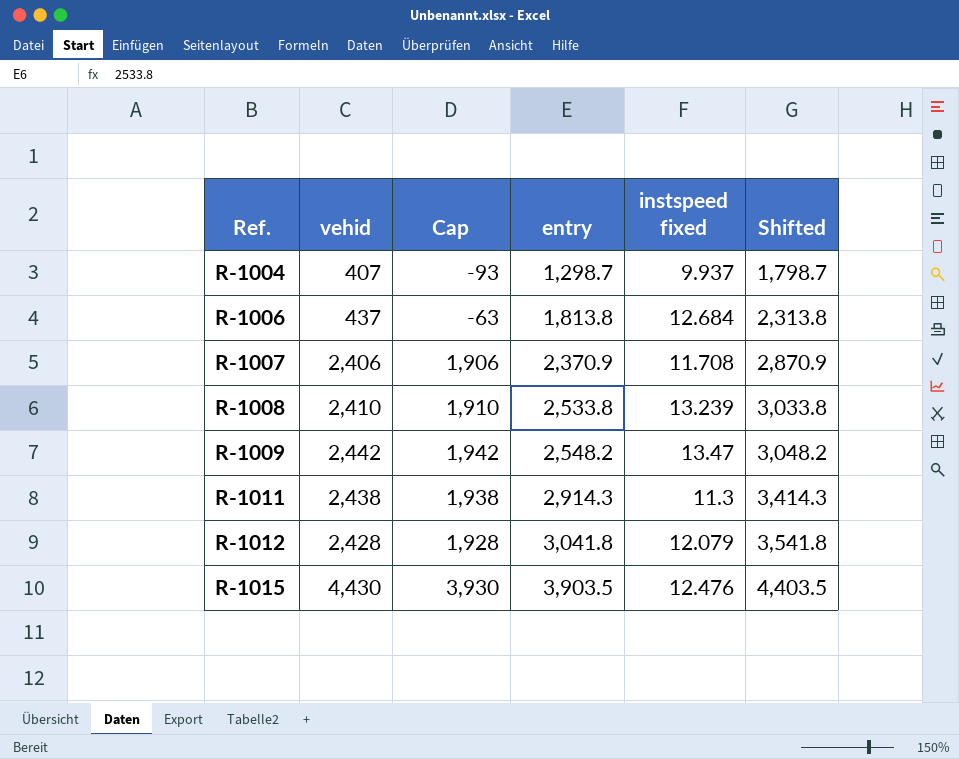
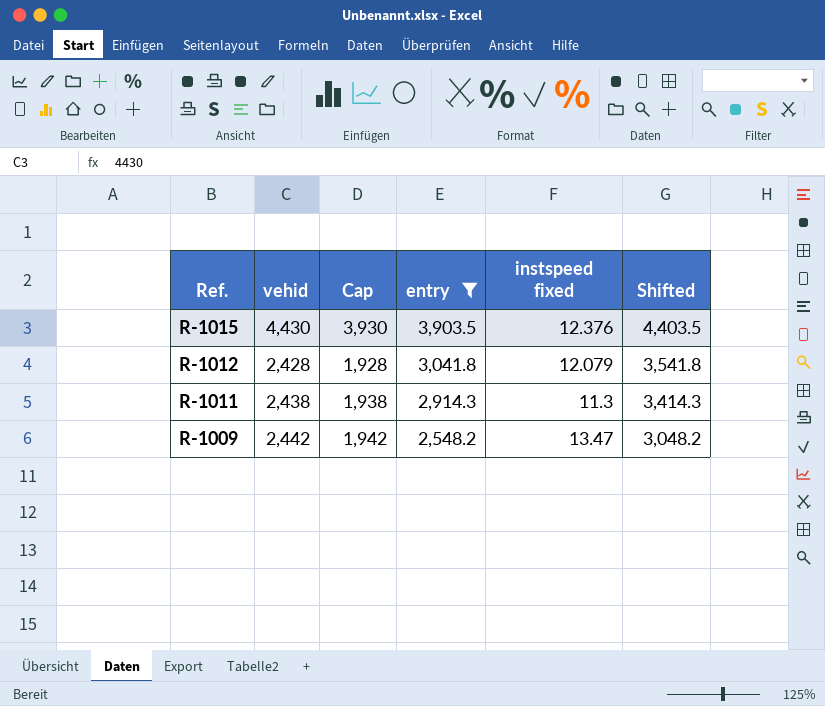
filter: none -> entry >= 2,548.2
row order: Ref. ascending -> Ref. descending
R-1015 | instspeed fixed: 12.476 -> 12.376

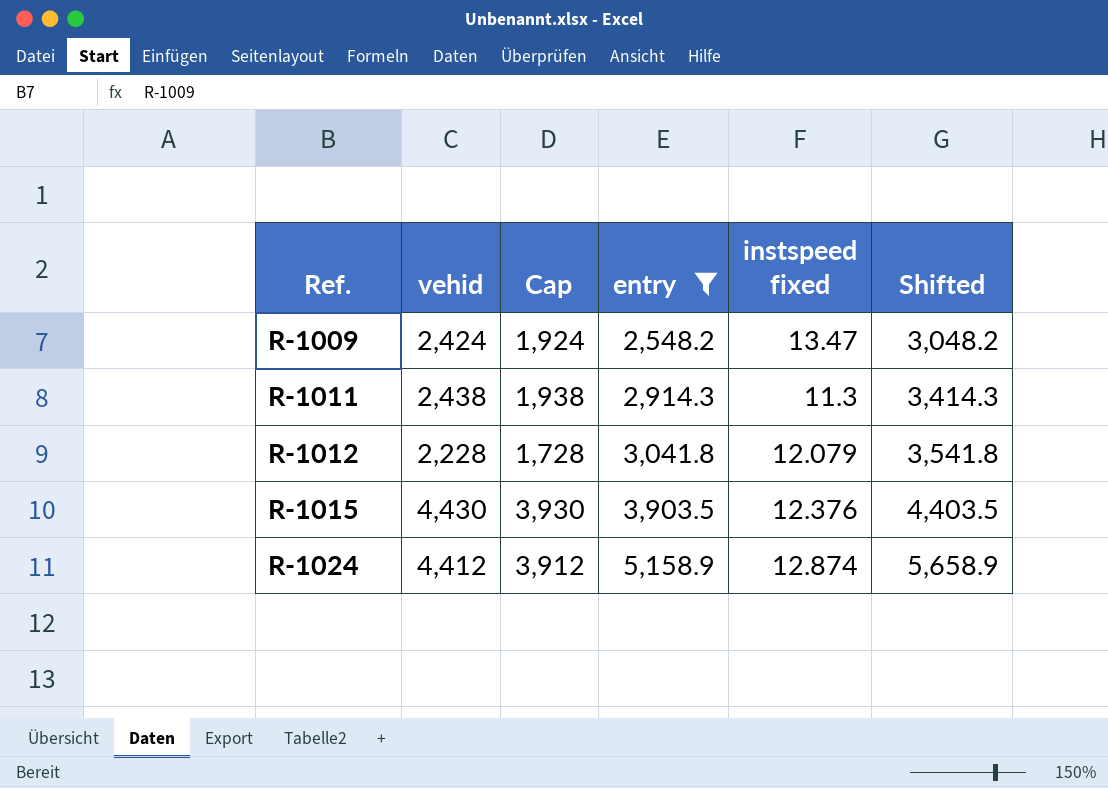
row order: Ref. descending -> Ref. ascending
R-1009 | vehid: 2,442 -> 2,424
R-1009 | Cap: 1,942 -> 1,924
R-1012 | vehid: 2,428 -> 2,228
R-1012 | Cap: 1,928 -> 1,728
row R-1024: none -> 4,412 | 3,912 | 5,158.9 | 12.874 | 5,658.9

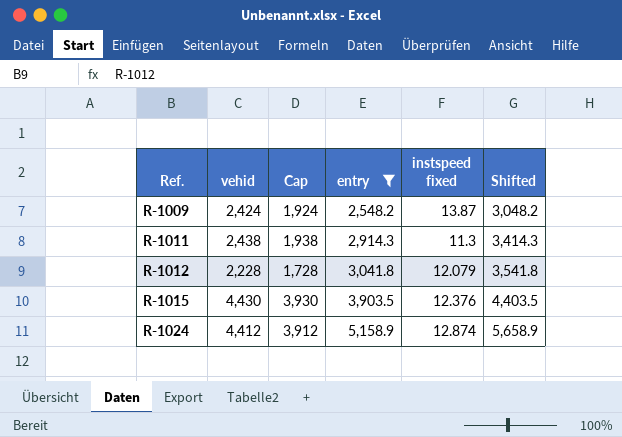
R-1009 | instspeed fixed: 13.47 -> 13.87

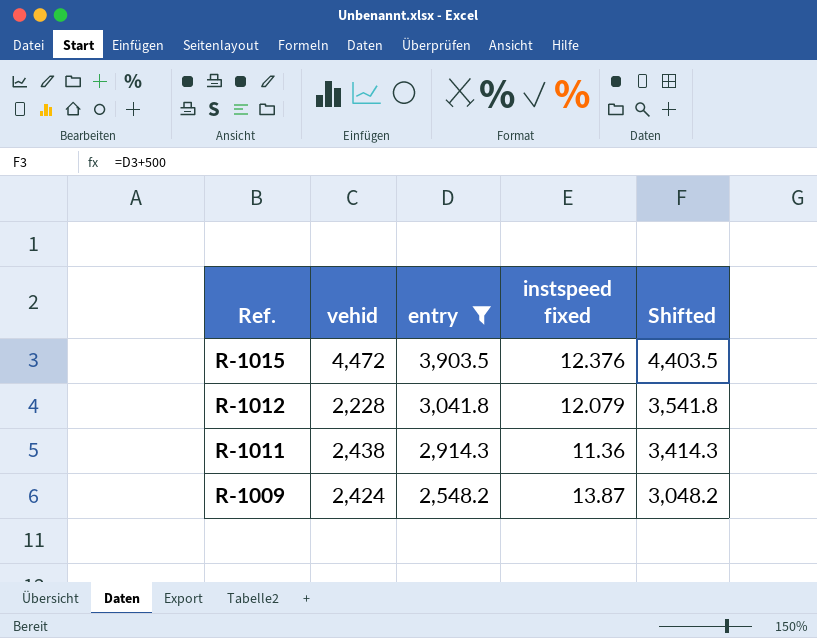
row order: Ref. ascending -> Ref. descending
column Cap | formula: [vehid] - 500 -> none
row R-1024: 4,412 | 3,912 | 5,158.9 | 12.874 | 5,658.9 -> none
R-1015 | vehid: 4,430 -> 4,472
R-1011 | instspeed fixed: 11.3 -> 11.36

